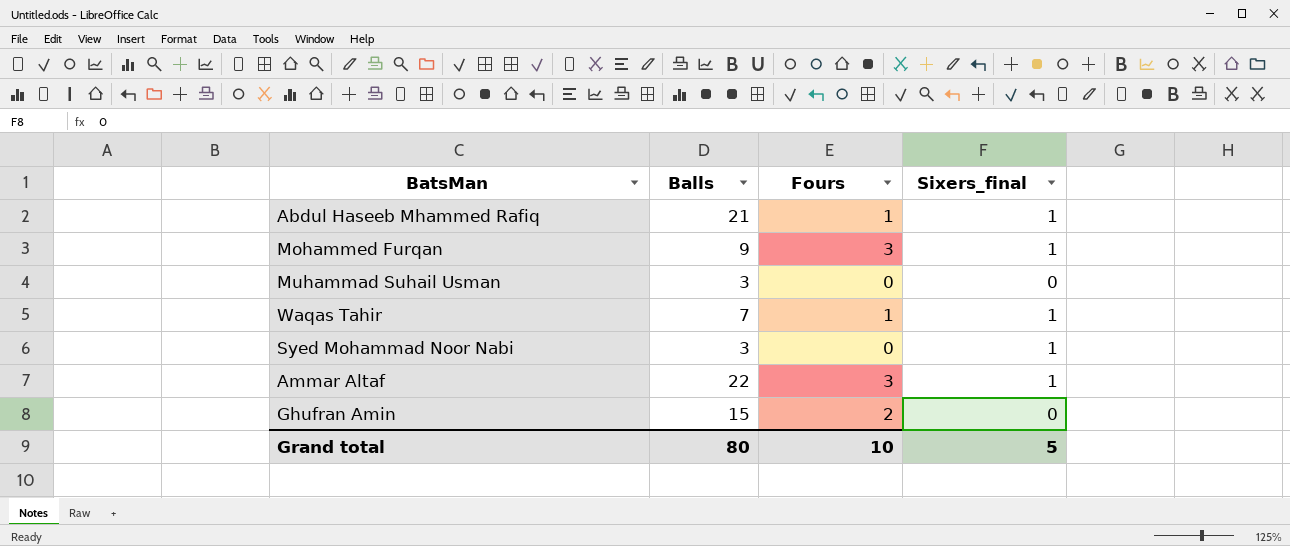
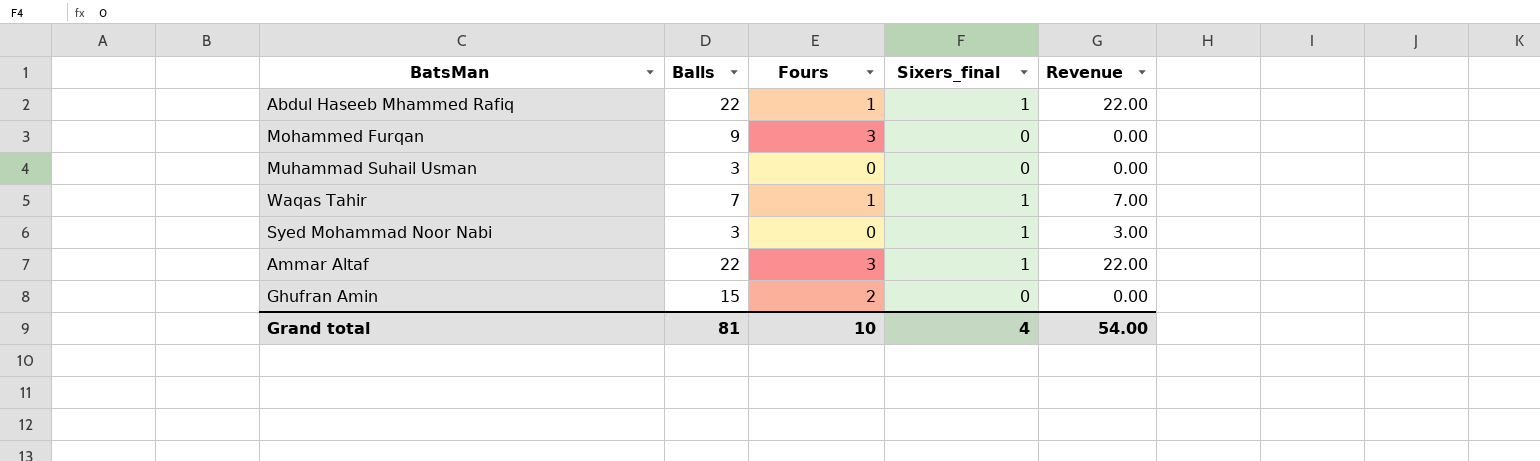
column Revenue | formula: none -> [Balls] * [Sixers_final]
Abdul Haseeb Mhammed Rafiq | Balls: 21 -> 22
Mohammed Furqan | Sixers_final: 1 -> 0
Grand total | Balls: 80 -> 81
Grand total | Sixers_final: 5 -> 4

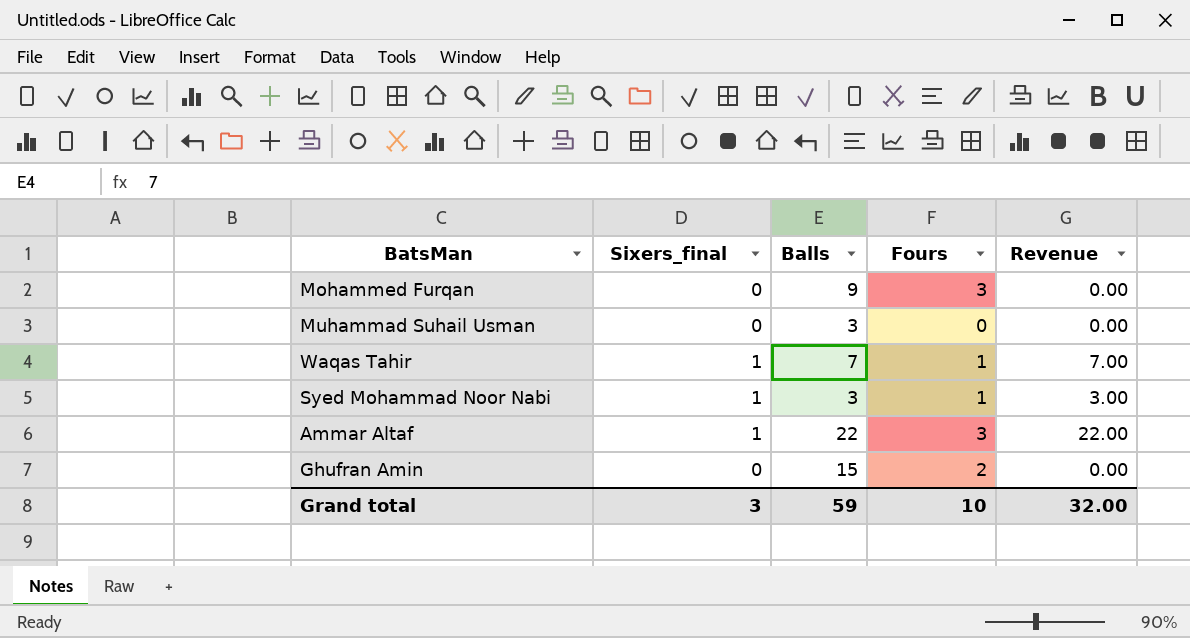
column Sixers_final | position: 4 -> 2
row Abdul Haseeb Mhammed Rafiq: 22 | 1 | 1 | 22.00 -> none
Syed Mohammad Noor Nabi | Fours: 0 -> 1
Grand total | Sixers_final: 4 -> 3
Grand total | Balls: 81 -> 59
Grand total | Revenue: 54.00 -> 32.00

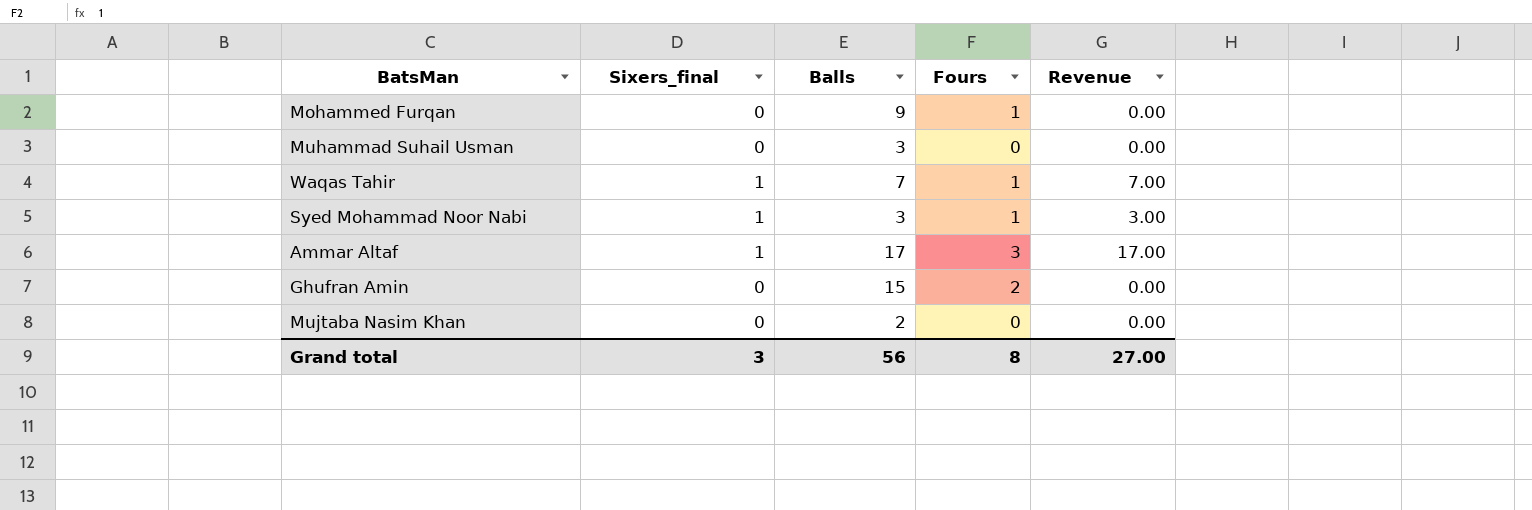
Mohammed Furqan | Fours: 3 -> 1
Ammar Altaf | Balls: 22 -> 17
Ammar Altaf | Revenue: 22.00 -> 17.00
row Mujtaba Nasim Khan: none -> 0 | 2 | 0 | 0.00
Grand total | Balls: 59 -> 56
Grand total | Fours: 10 -> 8
Grand total | Revenue: 32.00 -> 27.00

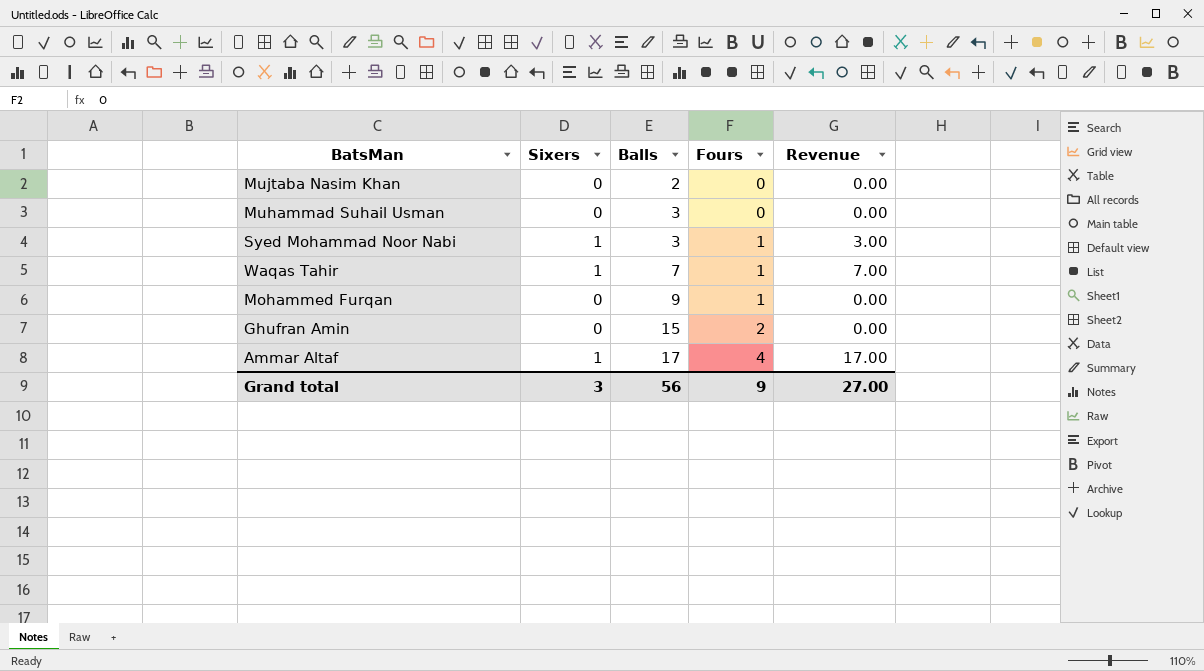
row order: none -> Balls ascending
column name: Sixers_final -> Sixers
Ammar Altaf | Fours: 3 -> 4
Grand total | Fours: 8 -> 9

